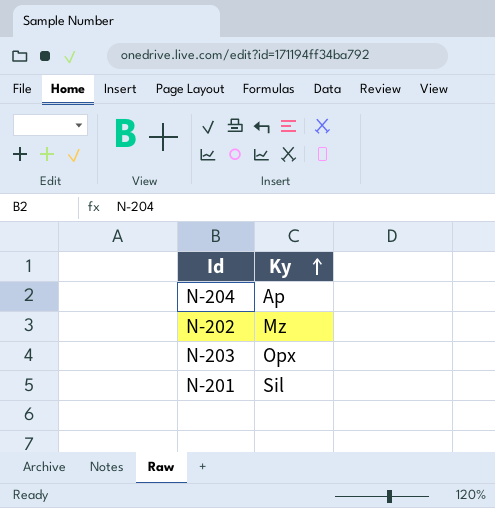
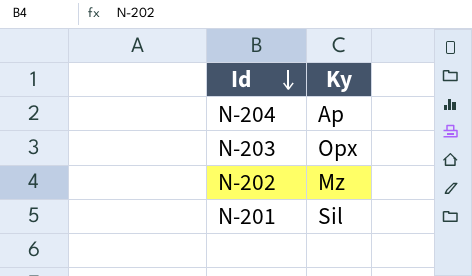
row order: Ky ascending -> Id descending

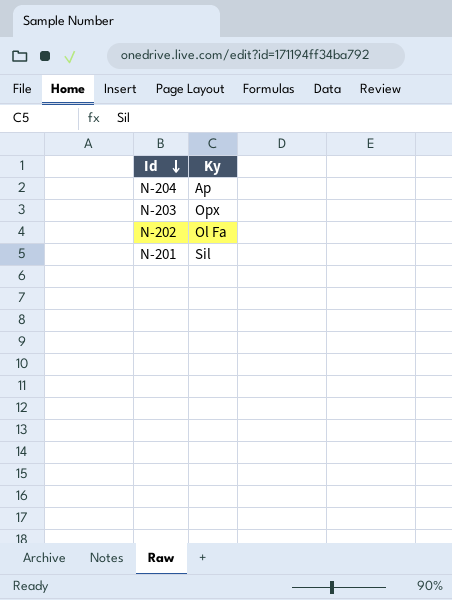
N-202 | Ky: Mz -> Ol Fa

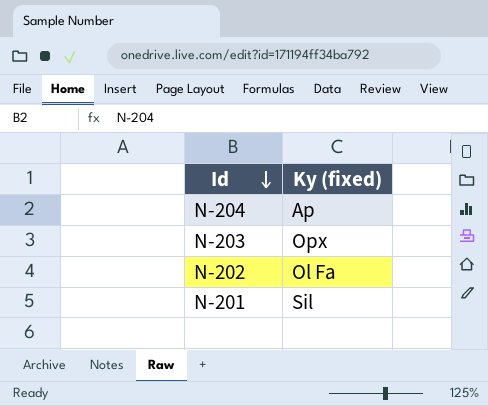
column name: Ky -> Ky (fixed)

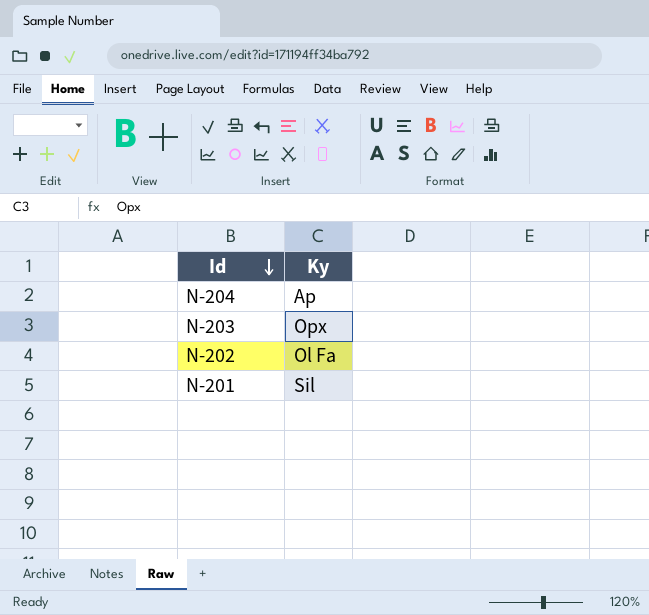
column name: Ky (fixed) -> Ky

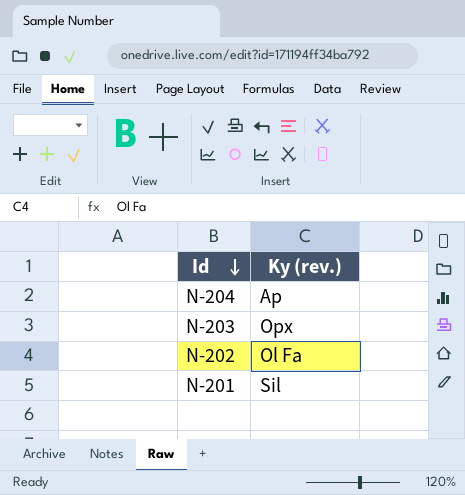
column name: Ky -> Ky (rev.)

